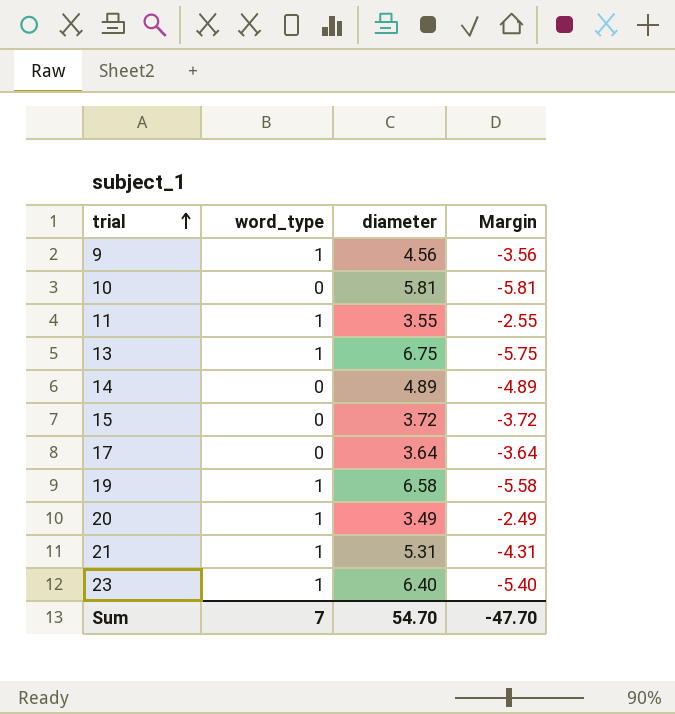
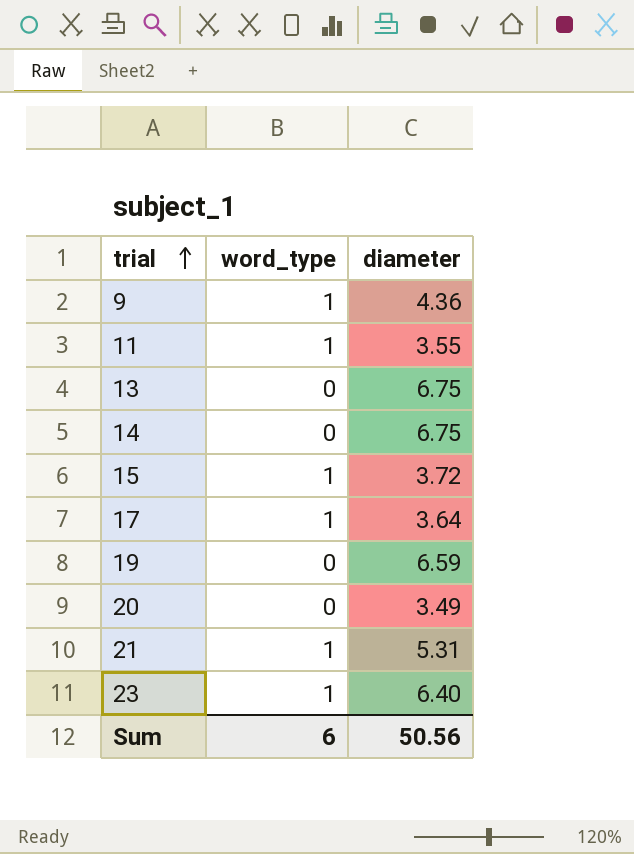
column Margin | formula: [word_type] - [diameter] -> none
row 10: 0 | 5.81 | -5.81 -> none
9 | diameter: 4.56 -> 4.36
13 | word_type: 1 -> 0
14 | diameter: 4.89 -> 6.75
15 | word_type: 0 -> 1
17 | word_type: 0 -> 1
19 | word_type: 1 -> 0
19 | diameter: 6.58 -> 6.59
20 | word_type: 1 -> 0
Sum | word_type: 7 -> 6
Sum | diameter: 54.70 -> 50.56

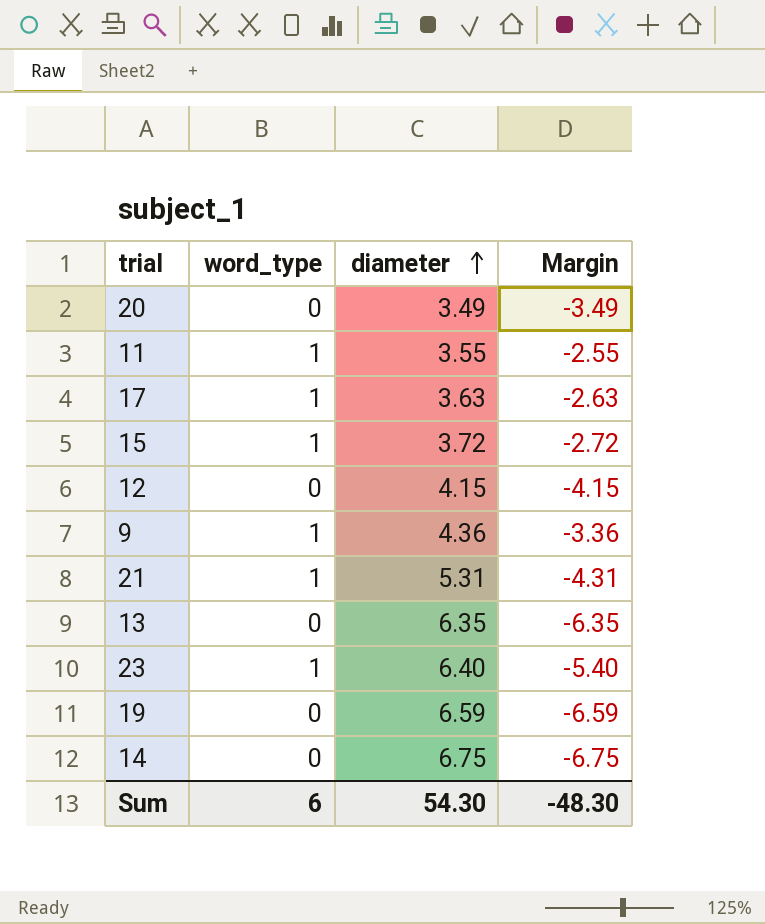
row order: trial ascending -> diameter ascending
column Margin | formula: none -> [word_type] - [diameter]
17 | diameter: 3.64 -> 3.63
row 12: none -> 0 | 4.15 | -4.15
13 | diameter: 6.75 -> 6.35
Sum | diameter: 50.56 -> 54.30

